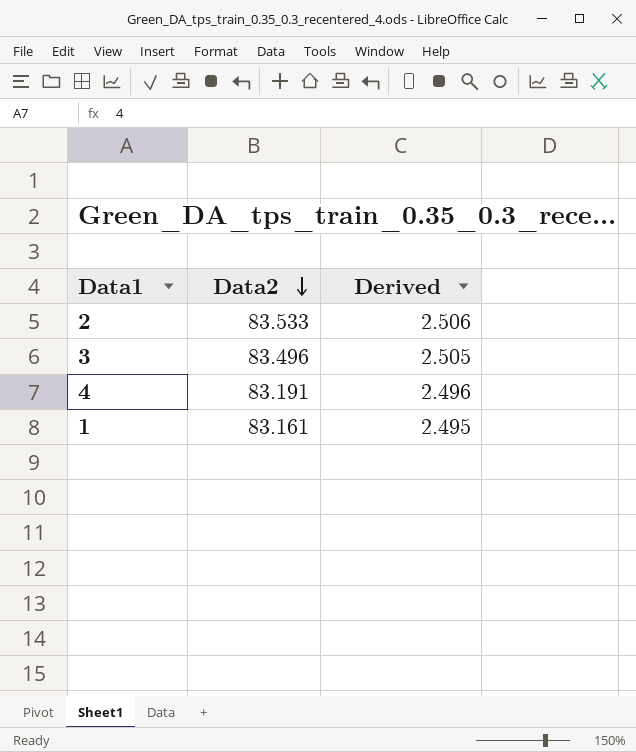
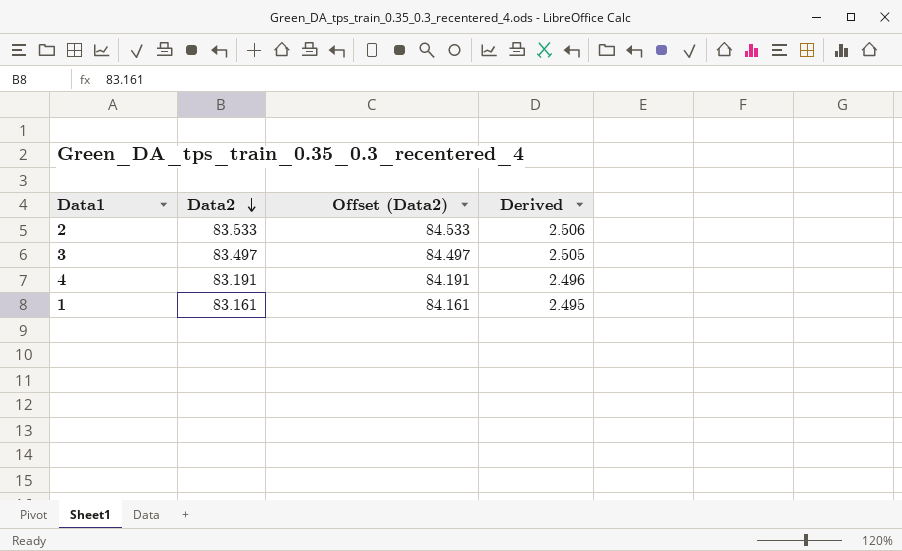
column Offset (Data2) | formula: none -> [Data2] + 1
3 | Data2: 83.496 -> 83.497

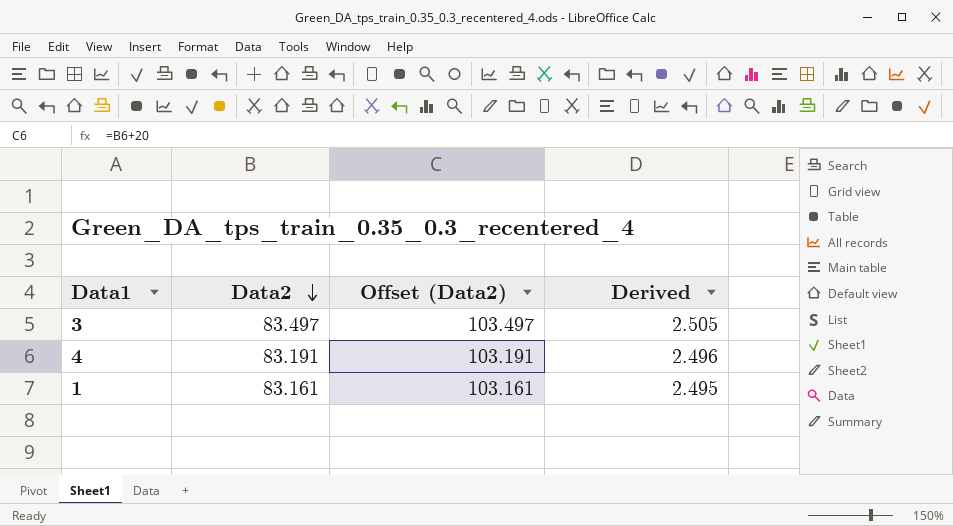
column Offset (Data2) | formula: [Data2] + 1 -> [Data2] + 20
row 2: 83.533 | 84.533 | 2.506 -> none

